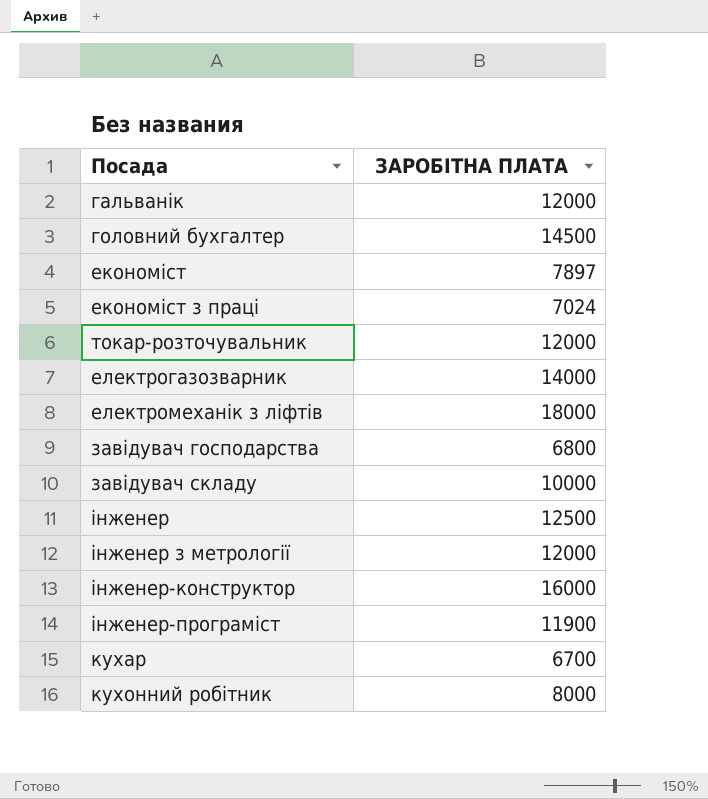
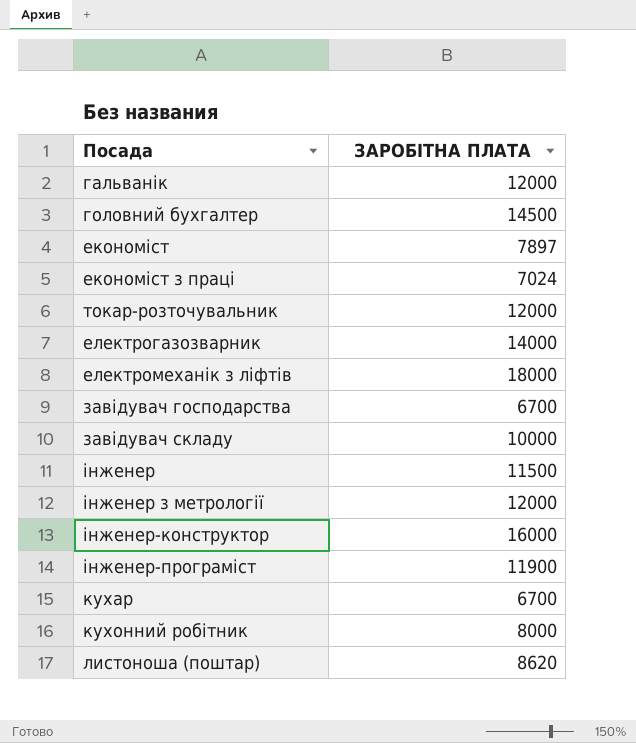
завідувач господарства | ЗАРОБІТНА ПЛАТА: 6800 -> 6700
інженер | ЗАРОБІТНА ПЛАТА: 12500 -> 11500
row листоноша (поштар): none -> 8620

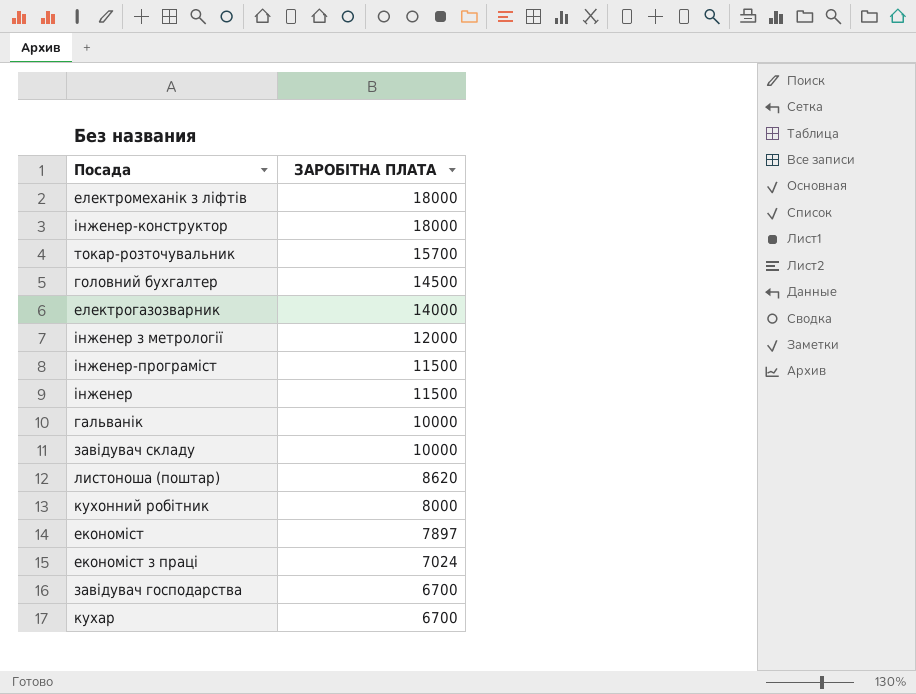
row order: none -> ЗАРОБІТНА ПЛАТА descending
інженер-конструктор | ЗАРОБІТНА ПЛАТА: 16000 -> 18000
токар-розточувальник | ЗАРОБІТНА ПЛАТА: 12000 -> 15700
інженер-програміст | ЗАРОБІТНА ПЛАТА: 11900 -> 11500
гальванік | ЗАРОБІТНА ПЛАТА: 12000 -> 10000

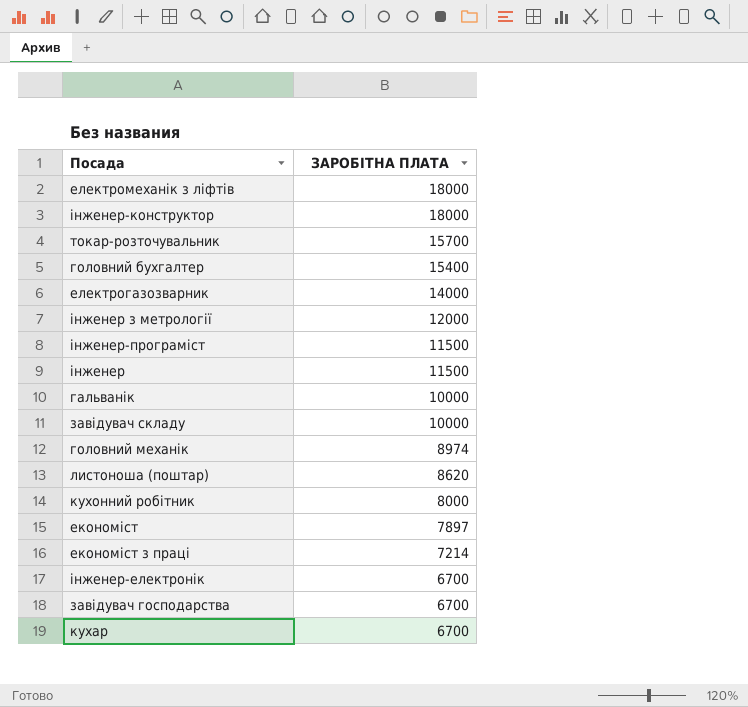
головний бухгалтер | ЗАРОБІТНА ПЛАТА: 14500 -> 15400
row головний механік: none -> 8974
економіст з праці | ЗАРОБІТНА ПЛАТА: 7024 -> 7214
row інженер-електронік: none -> 6700

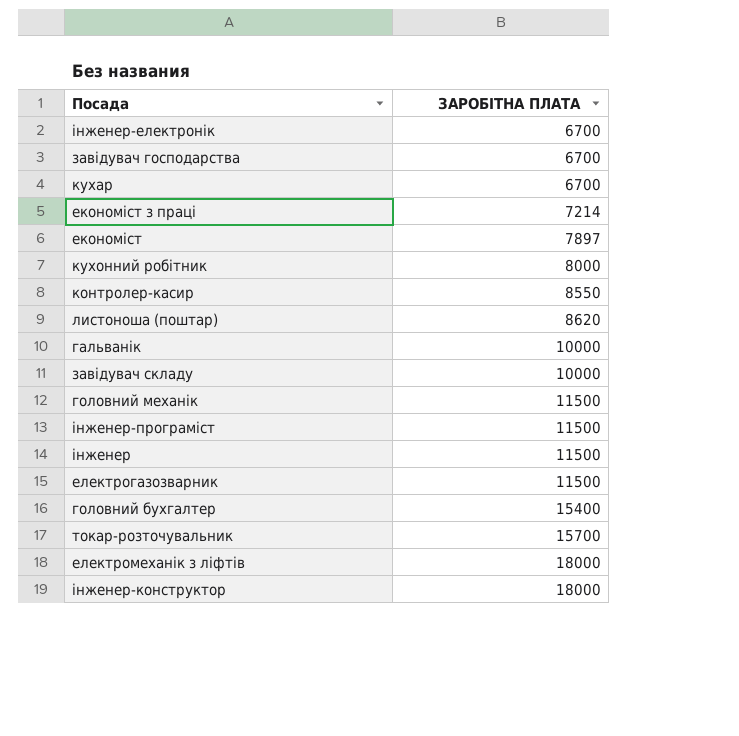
row order: ЗАРОБІТНА ПЛАТА descending -> ЗАРОБІТНА ПЛАТА ascending
row інженер з метрології: 12000 -> none
row контролер-касир: none -> 8550
головний механік | ЗАРОБІТНА ПЛАТА: 8974 -> 11500
електрогазозварник | ЗАРОБІТНА ПЛАТА: 14000 -> 11500

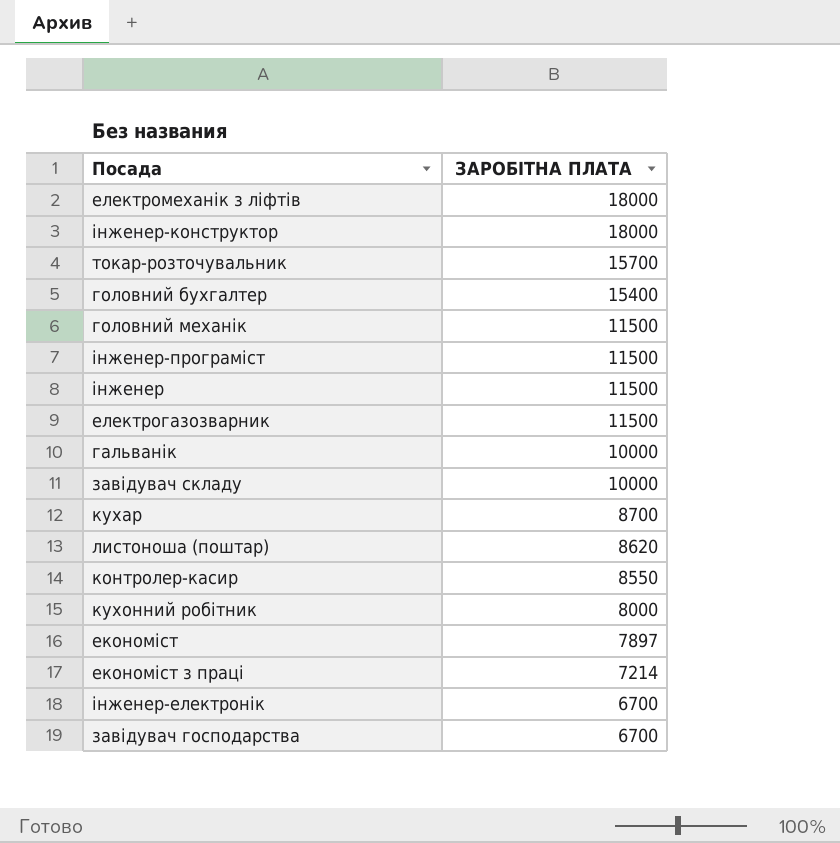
row order: ЗАРОБІТНА ПЛАТА ascending -> ЗАРОБІТНА ПЛАТА descending
кухар | ЗАРОБІТНА ПЛАТА: 6700 -> 8700

